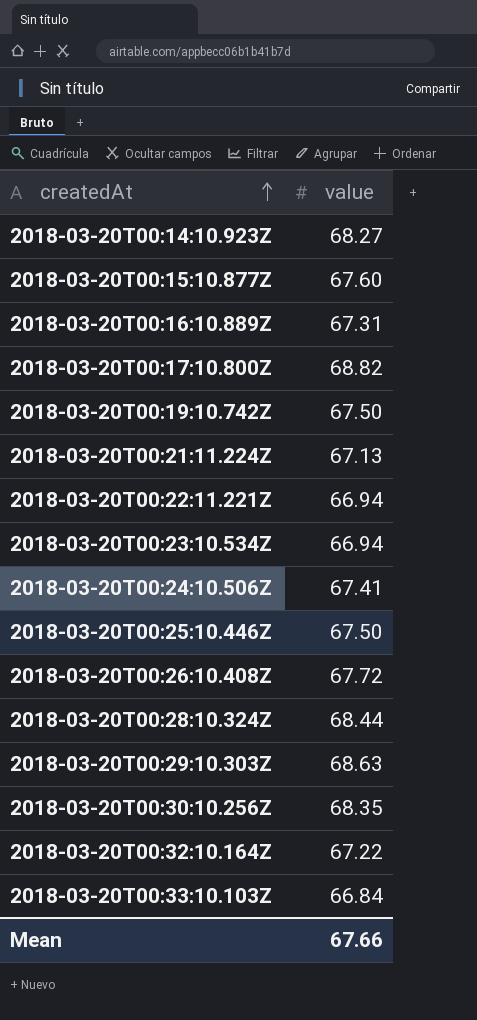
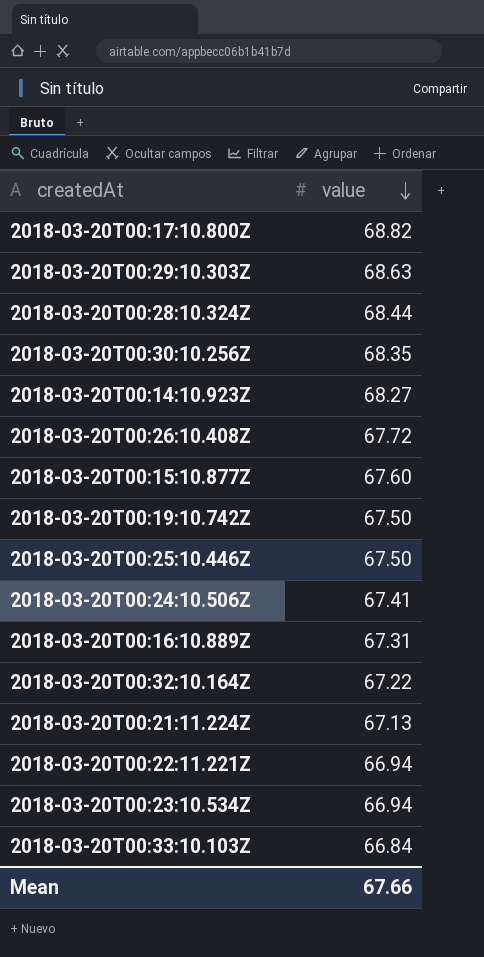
row order: createdAt ascending -> value descending

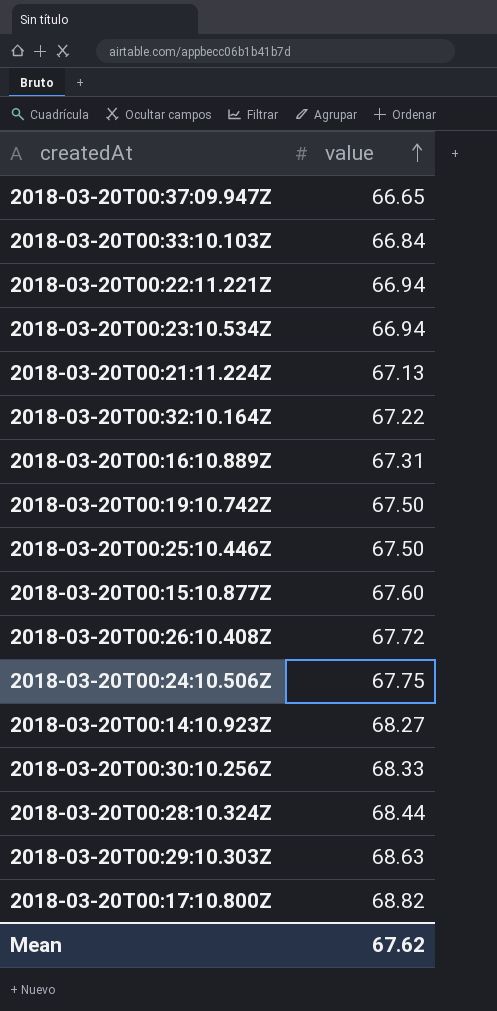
row order: value descending -> value ascending
row 2018-03-20T00:37:09.947Z: none -> 66.65
2018-03-20T00:24:10.506Z | value: 67.41 -> 67.75
2018-03-20T00:30:10.256Z | value: 68.35 -> 68.33
Mean | value: 67.66 -> 67.62

